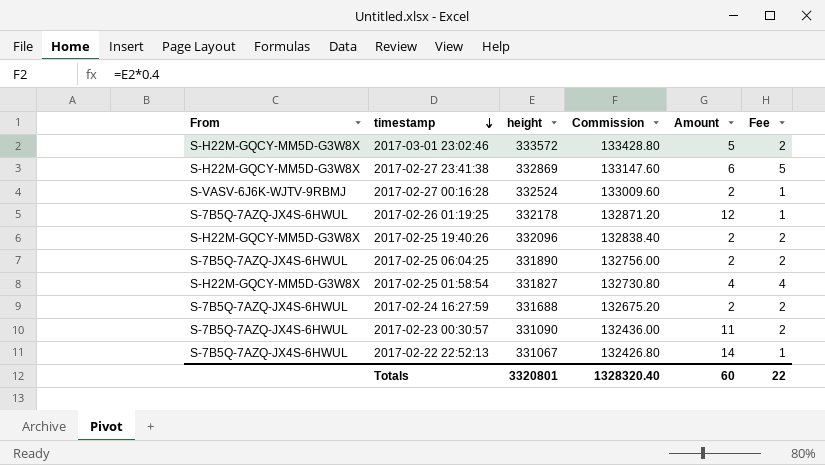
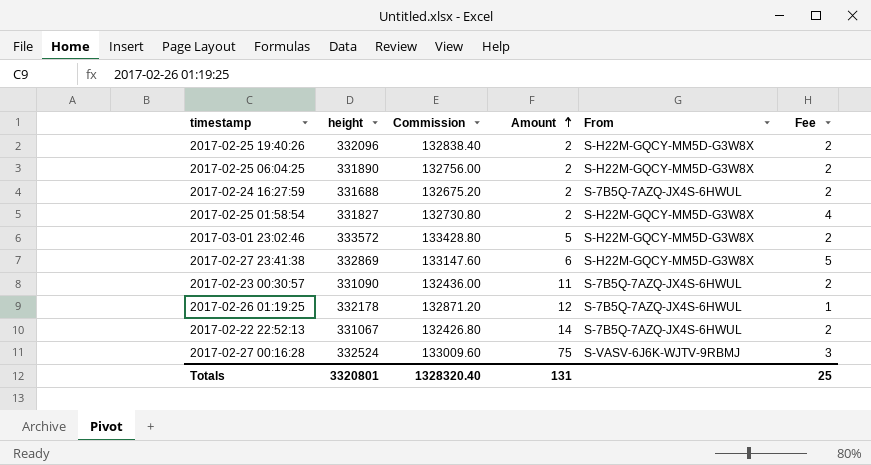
row order: timestamp descending -> Amount ascending
column From | position: 1 -> 5
2017-02-25 06:04:25 | From: S-7B5Q-7AZQ-JX4S-6HWUL -> S-H22M-GQCY-MM5D-G3W8X
2017-02-25 01:58:54 | Amount: 4 -> 2
2017-02-22 22:52:13 | Fee: 1 -> 2
2017-02-27 00:16:28 | Amount: 2 -> 75
2017-02-27 00:16:28 | Fee: 1 -> 3
Totals | Amount: 60 -> 131
Totals | Fee: 22 -> 25

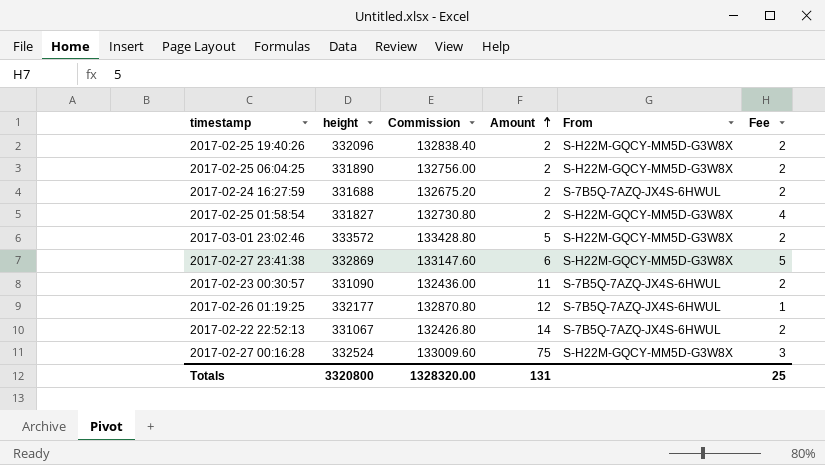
2017-02-26 01:19:25 | height: 332178 -> 332177
2017-02-26 01:19:25 | Commission: 132871.20 -> 132870.80
2017-02-27 00:16:28 | From: S-VASV-6J6K-WJTV-9RBMJ -> S-H22M-GQCY-MM5D-G3W8X
Totals | height: 3320801 -> 3320800
Totals | Commission: 1328320.40 -> 1328320.00

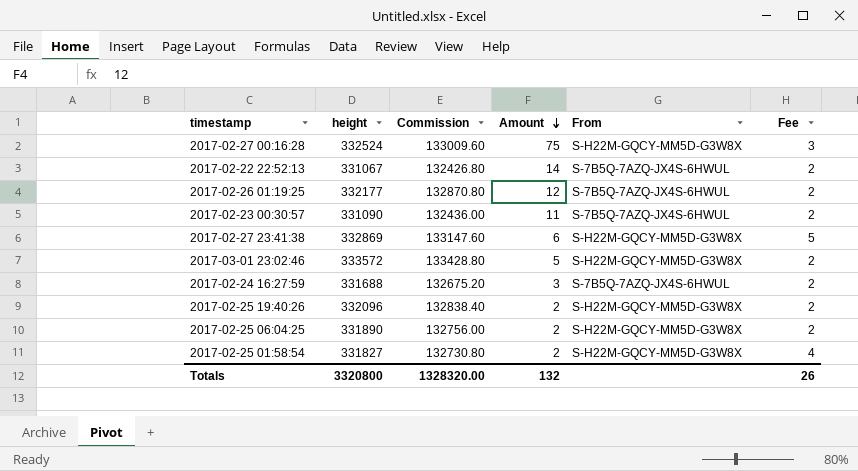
row order: Amount ascending -> Amount descending
2017-02-26 01:19:25 | Fee: 1 -> 2
2017-02-24 16:27:59 | Amount: 2 -> 3
Totals | Amount: 131 -> 132
Totals | Fee: 25 -> 26

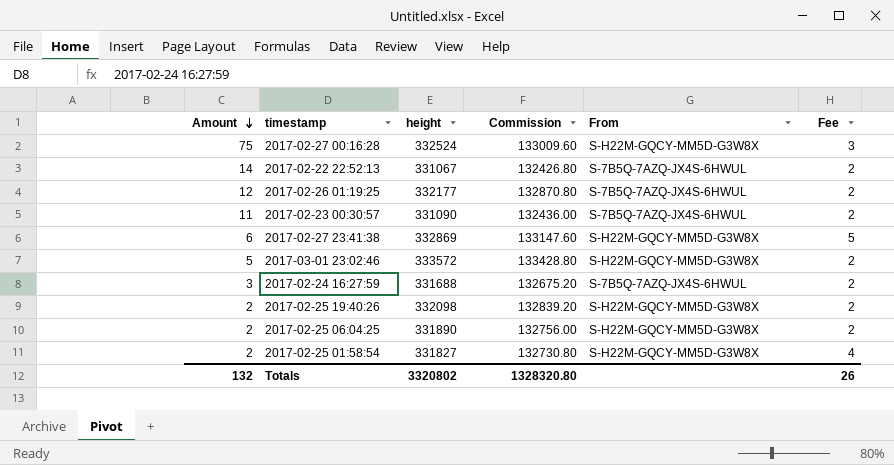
column Amount | position: 4 -> 1
2017-02-25 19:40:26 | height: 332096 -> 332098
2017-02-25 19:40:26 | Commission: 132838.40 -> 132839.20
Totals | height: 3320800 -> 3320802
Totals | Commission: 1328320.00 -> 1328320.80

